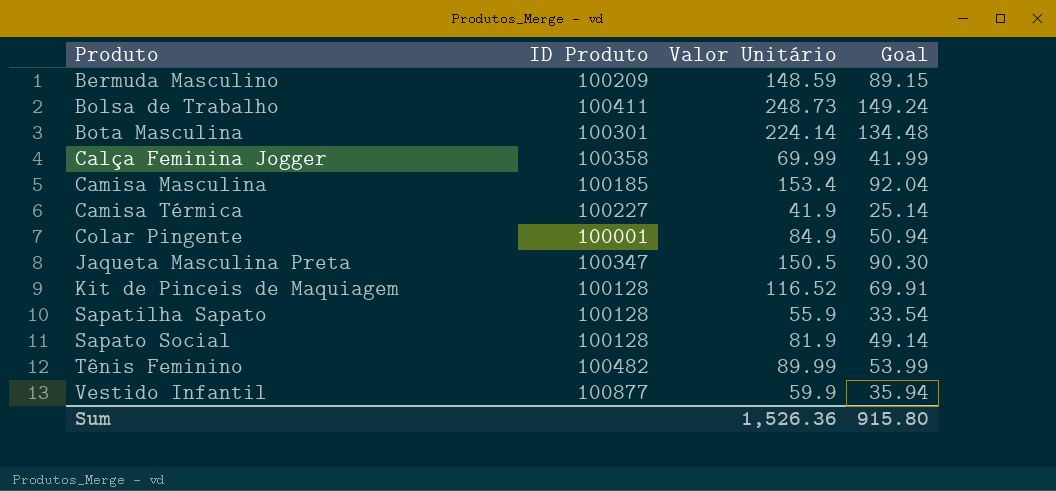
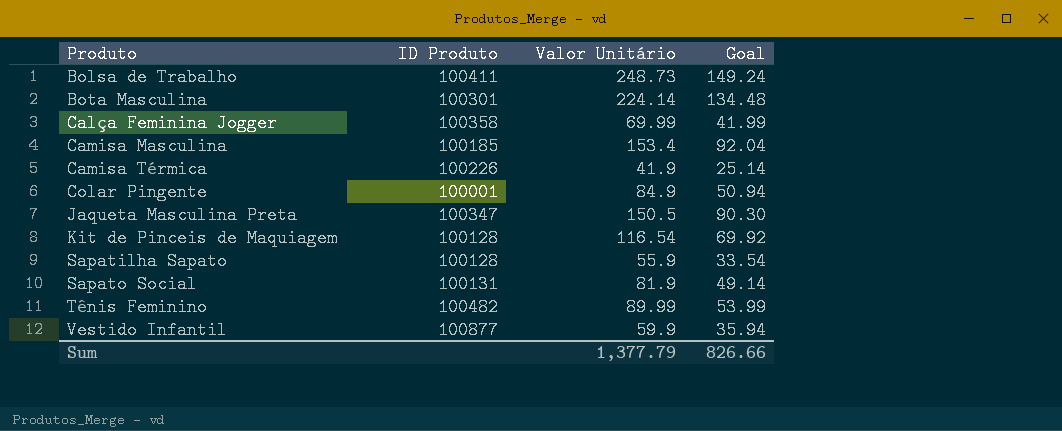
row Bermuda Masculino: 100209 | 148.59 | 89.15 -> none
Camisa Térmica | ID Produto: 100227 -> 100226
Kit de Pinceis de Maquiagem | Valor Unitário: 116.52 -> 116.54
Kit de Pinceis de Maquiagem | Goal: 69.91 -> 69.92
Sapato Social | ID Produto: 100128 -> 100131
Sum | Valor Unitário: 1,526.36 -> 1,377.79
Sum | Goal: 915.80 -> 826.66

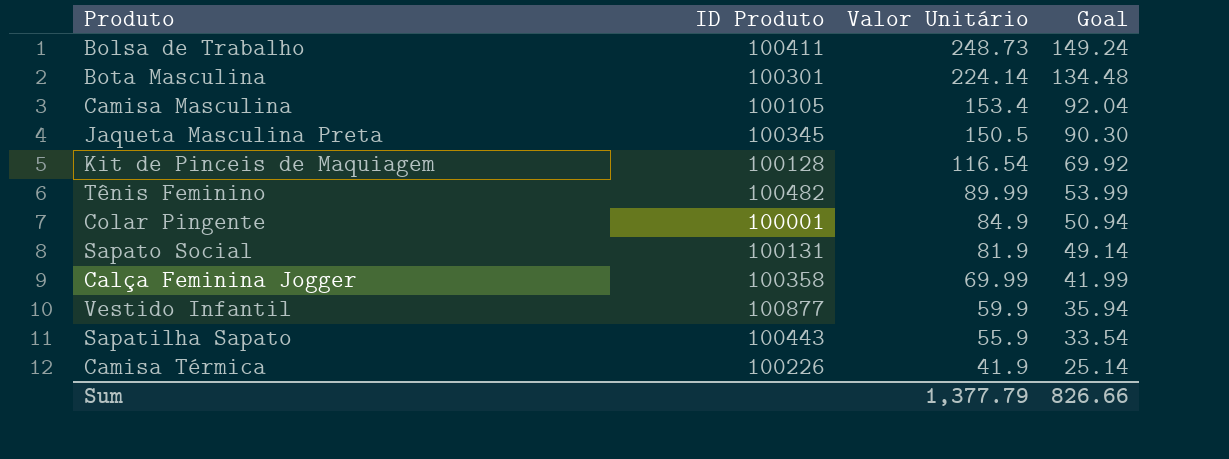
row order: Produto ascending -> Valor Unitário descending
Camisa Masculina | ID Produto: 100185 -> 100105
Jaqueta Masculina Preta | ID Produto: 100347 -> 100345
Sapatilha Sapato | ID Produto: 100128 -> 100443

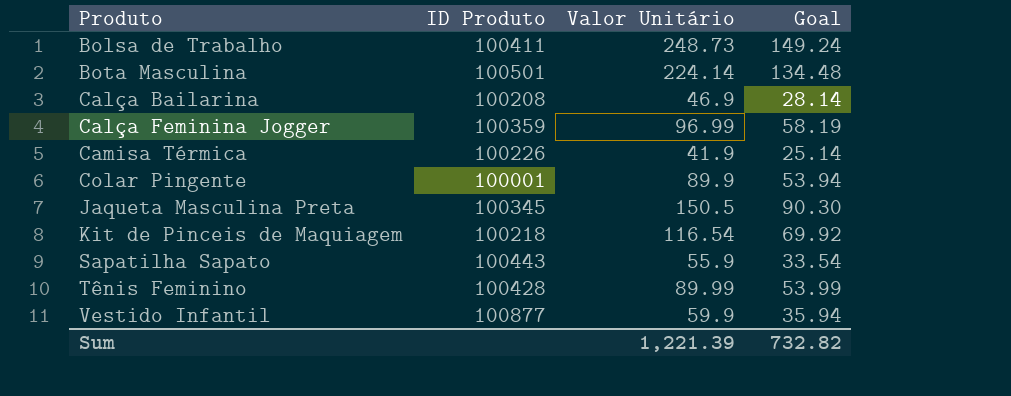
row order: Valor Unitário descending -> Produto ascending
row Camisa Masculina: 100105 | 153.4 | 92.04 -> none
row Sapato Social: 100131 | 81.9 | 49.14 -> none
Bota Masculina | ID Produto: 100301 -> 100501
row Calça Bailarina: none -> 100208 | 46.9 | 28.14
Calça Feminina Jogger | ID Produto: 100358 -> 100359
Calça Feminina Jogger | Valor Unitário: 69.99 -> 96.99
Calça Feminina Jogger | Goal: 41.99 -> 58.19
Colar Pingente | Valor Unitário: 84.9 -> 89.9
Colar Pingente | Goal: 50.94 -> 53.94
Kit de Pinceis de Maquiagem | ID Produto: 100128 -> 100218
Tênis Feminino | ID Produto: 100482 -> 100428
Sum | Valor Unitário: 1,377.79 -> 1,221.39
Sum | Goal: 826.66 -> 732.82

